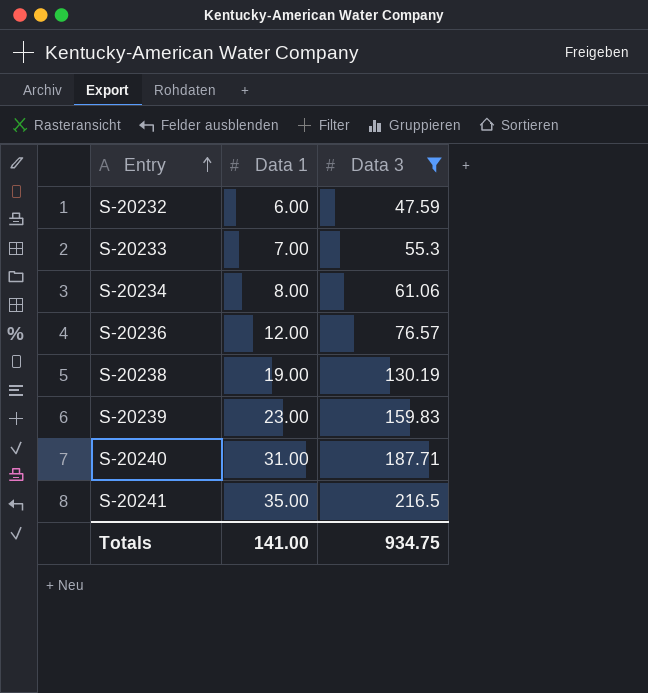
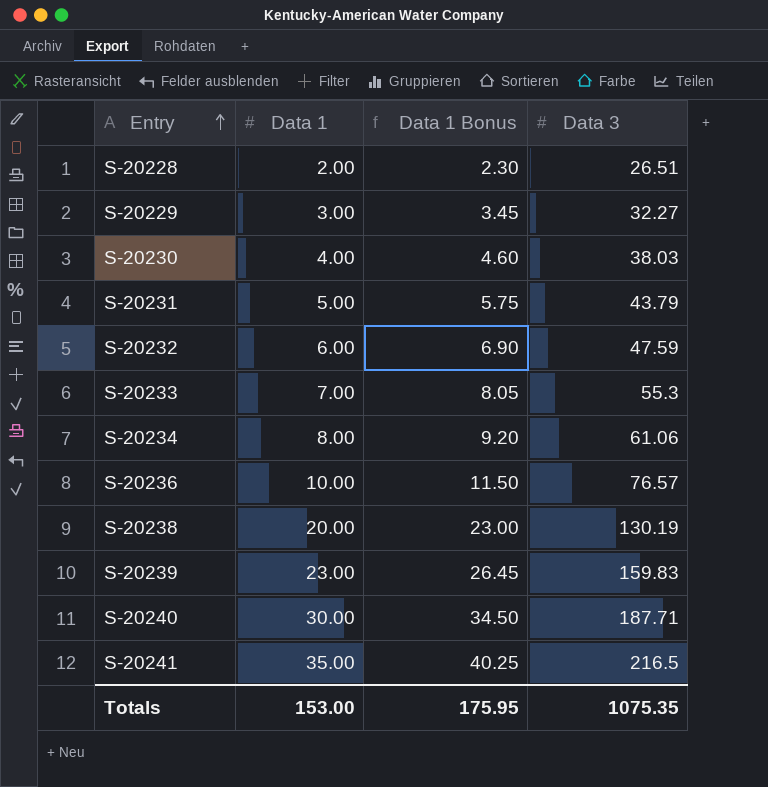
filter: Data 3 >= 47.59 -> none
column Data 1 Bonus | formula: none -> [Data 1] * 1.15
S-20236 | Data 1: 12.00 -> 10.00
S-20238 | Data 1: 19.00 -> 20.00
S-20240 | Data 1: 31.00 -> 30.00
Totals | Data 1: 141.00 -> 153.00
Totals | Data 3: 934.75 -> 1075.35

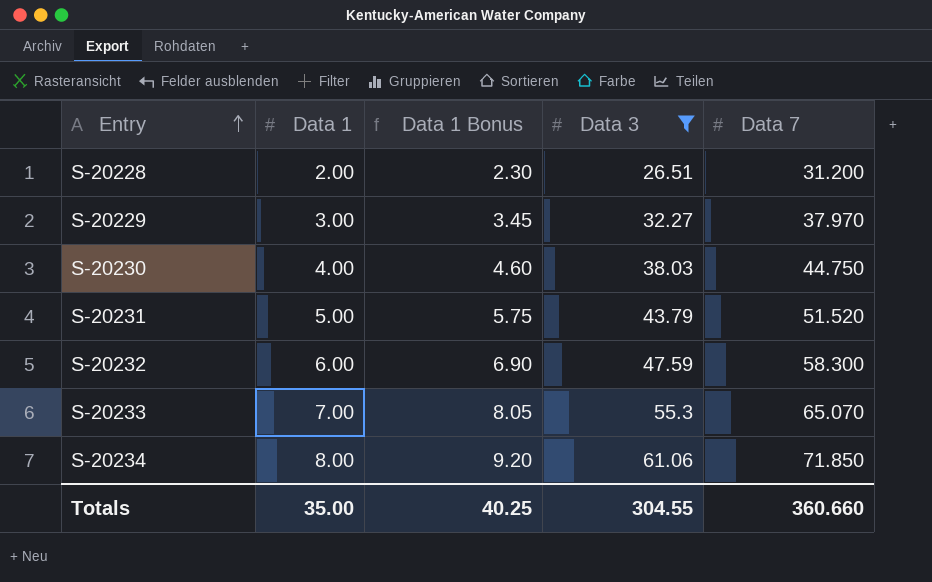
filter: none -> Data 3 <= 61.06
column Data 7 | position: none -> 5
Totals | Data 1: 153.00 -> 35.00
Totals | Data 1 Bonus: 175.95 -> 40.25
Totals | Data 3: 1075.35 -> 304.55

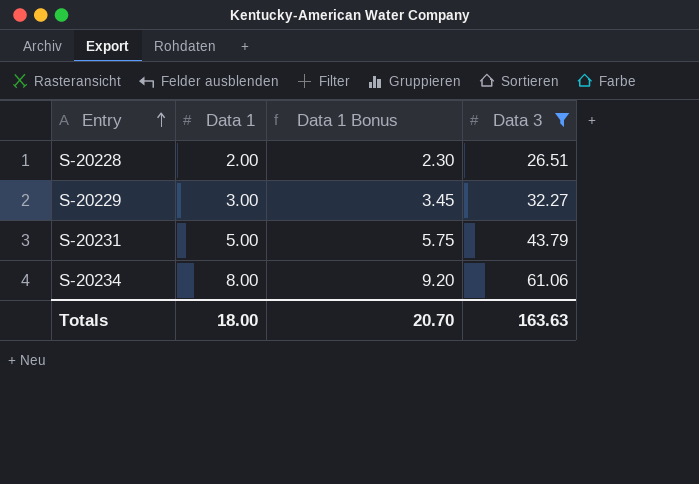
column Data 7 | position: 5 -> none
row S-20230: 4.00 | 4.60 | 38.03 | 44.750 -> none
row S-20232: 6.00 | 6.90 | 47.59 | 58.300 -> none
row S-20233: 7.00 | 8.05 | 55.3 | 65.070 -> none
Totals | Data 1: 35.00 -> 18.00
Totals | Data 1 Bonus: 40.25 -> 20.70
Totals | Data 3: 304.55 -> 163.63

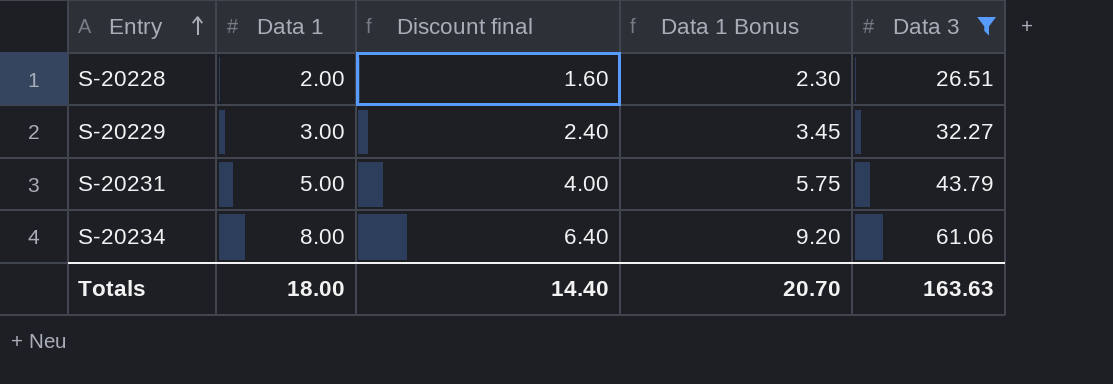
column Discount final | formula: none -> [Data 1] * 0.8

